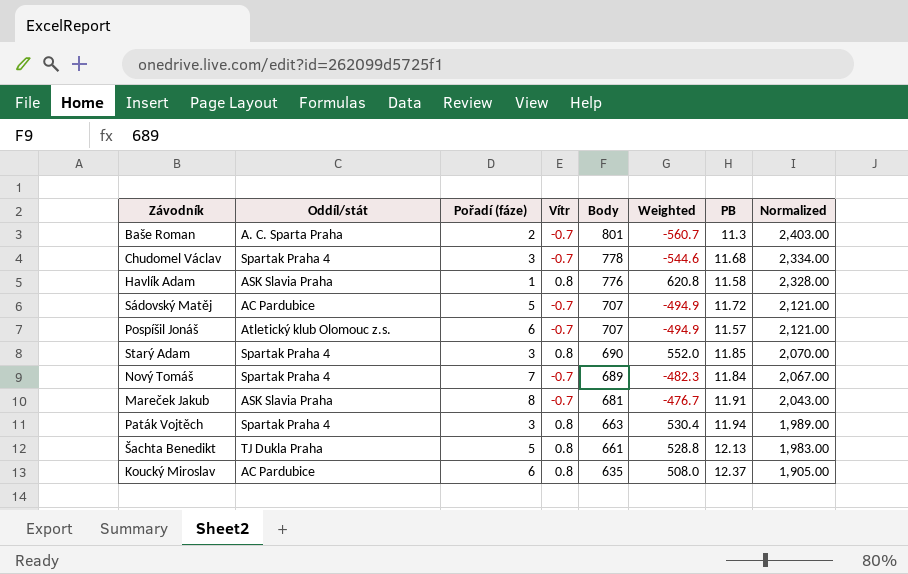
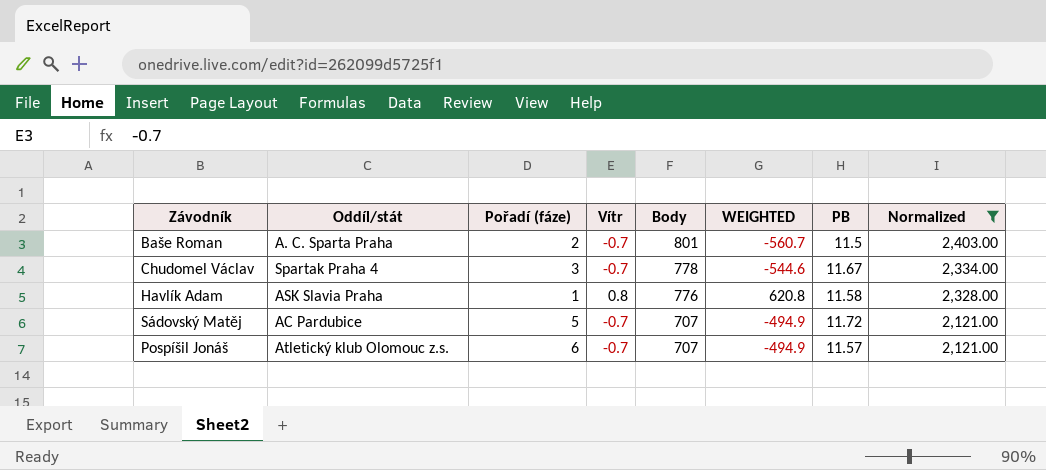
filter: none -> Normalized >= 2,121.00
column name: Weighted -> WEIGHTED
Baše Roman | PB: 11.3 -> 11.5
Chudomel Václav | PB: 11.68 -> 11.67

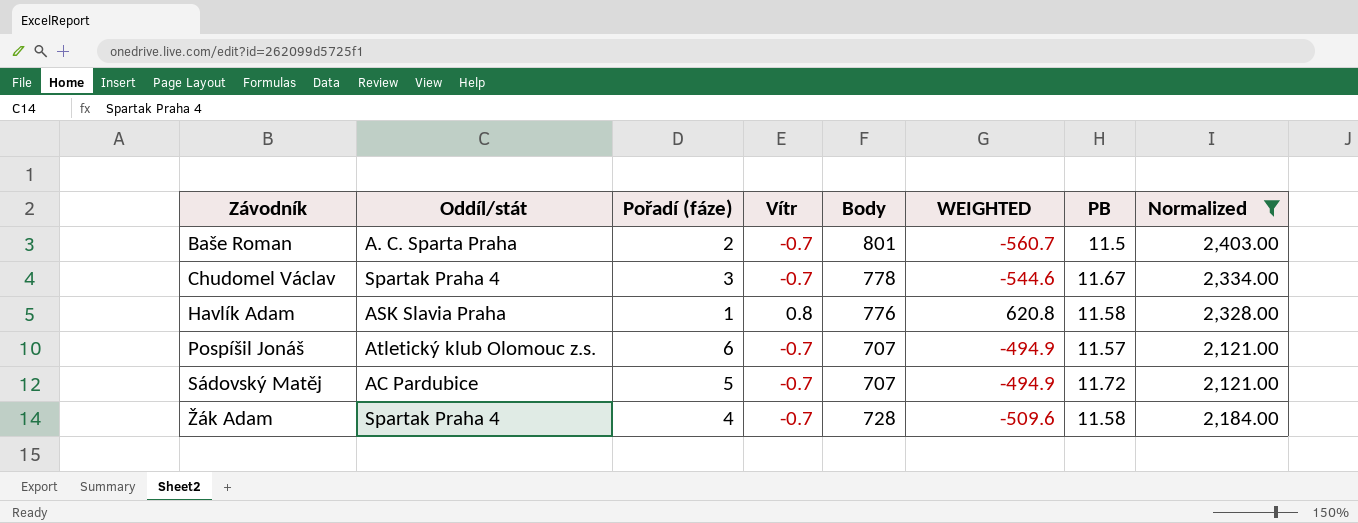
row order: Body descending -> Závodník ascending
row Žák Adam: none -> Spartak Praha 4 | 4 | -0.7 | 728 | -509.6 | 11.58 | 2,184.00

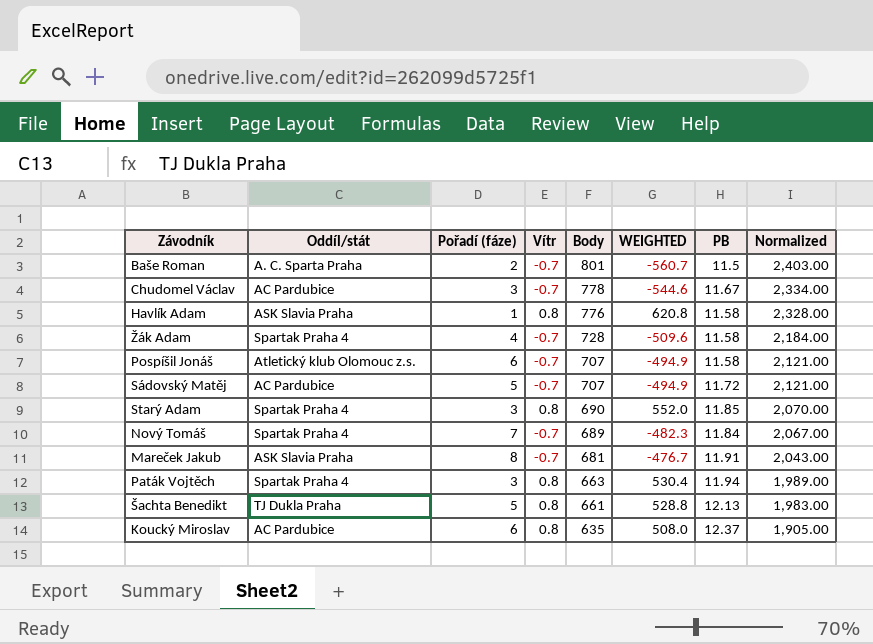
filter: Normalized >= 2,121.00 -> none
row order: Závodník ascending -> Body descending
Chudomel Václav | Oddíl/stát: Spartak Praha 4 -> AC Pardubice
Pospíšil Jonáš | PB: 11.57 -> 11.58

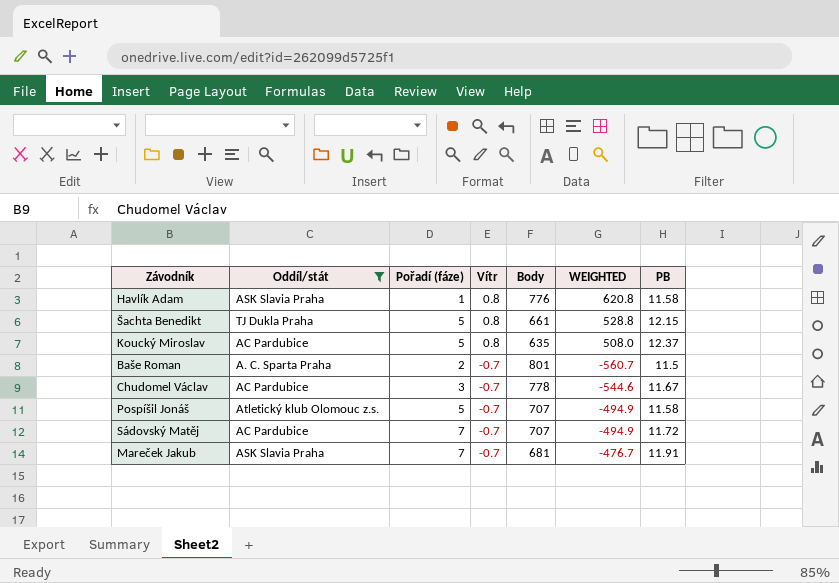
filter: none -> Oddíl/stát != Spartak Praha 4
row order: Body descending -> Vítr descending
column Normalized | formula: [Body] * 3 -> none
Šachta Benedikt | PB: 12.13 -> 12.15
Koucký Miroslav | Pořadí (fáze): 6 -> 5
Pospíšil Jonáš | Pořadí (fáze): 6 -> 5
Sádovský Matěj | Pořadí (fáze): 5 -> 7
Mareček Jakub | Pořadí (fáze): 8 -> 7

